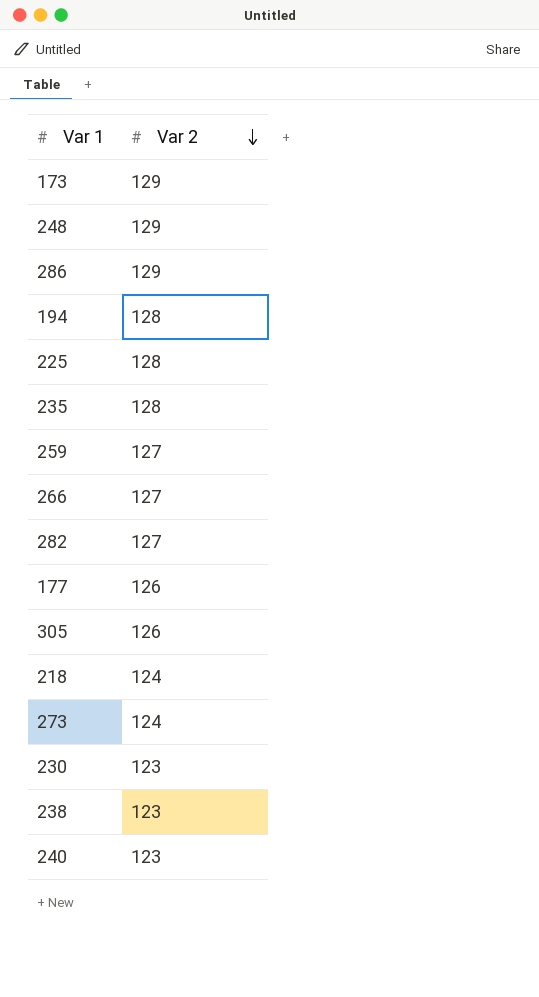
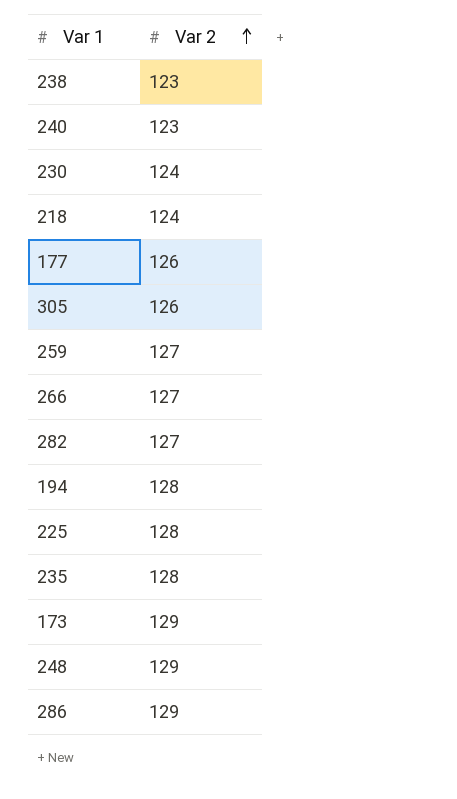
row order: Var 2 descending -> Var 2 ascending
row 273: 124 -> none
230 | Var 2: 123 -> 124

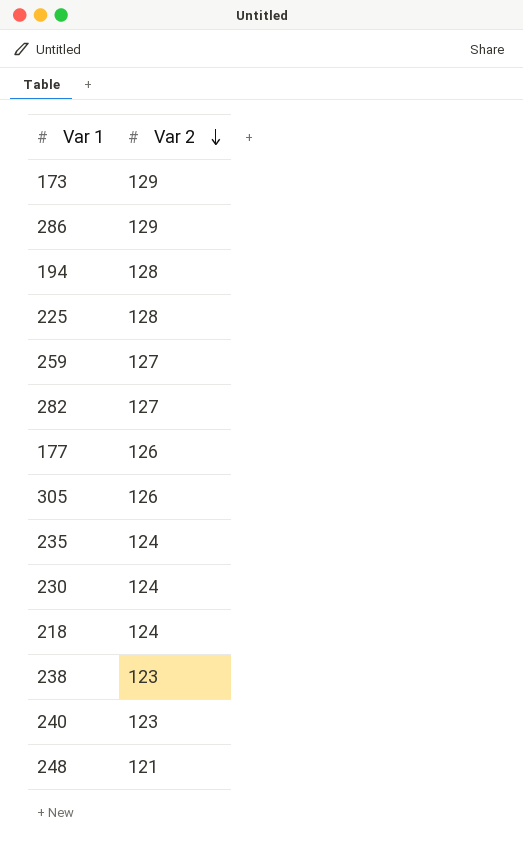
row order: Var 2 ascending -> Var 2 descending
row 266: 127 -> none
235 | Var 2: 128 -> 124
248 | Var 2: 129 -> 121

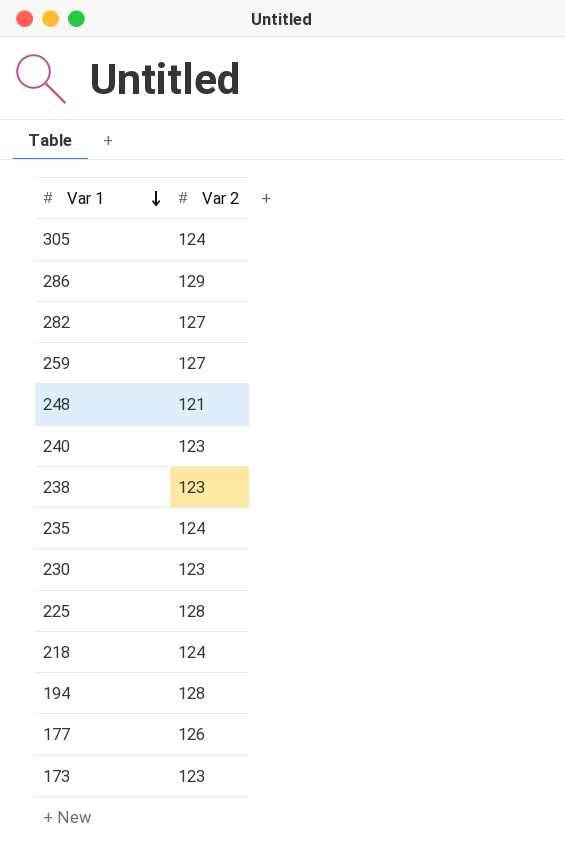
row order: Var 2 descending -> Var 1 descending
305 | Var 2: 126 -> 124
230 | Var 2: 124 -> 123
173 | Var 2: 129 -> 123

